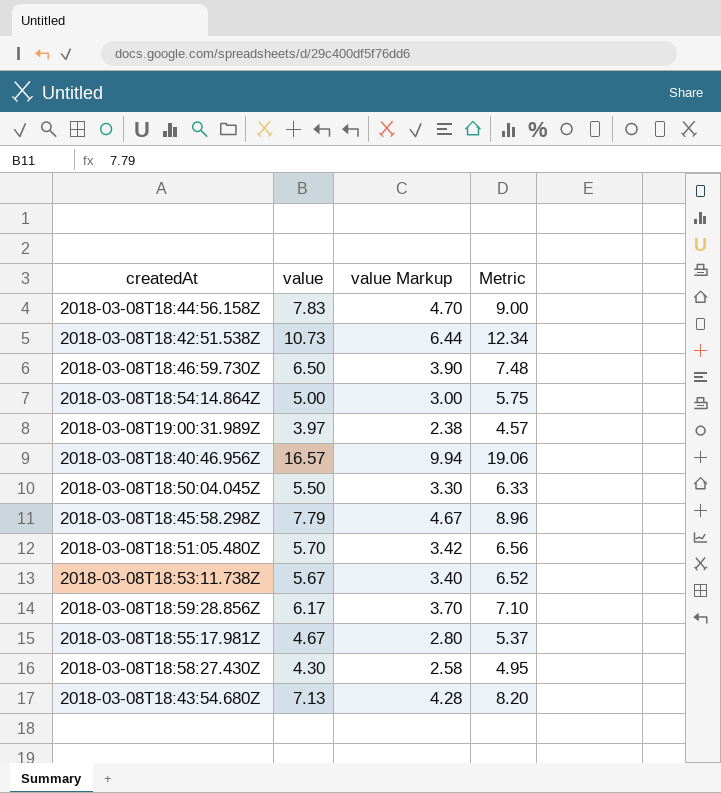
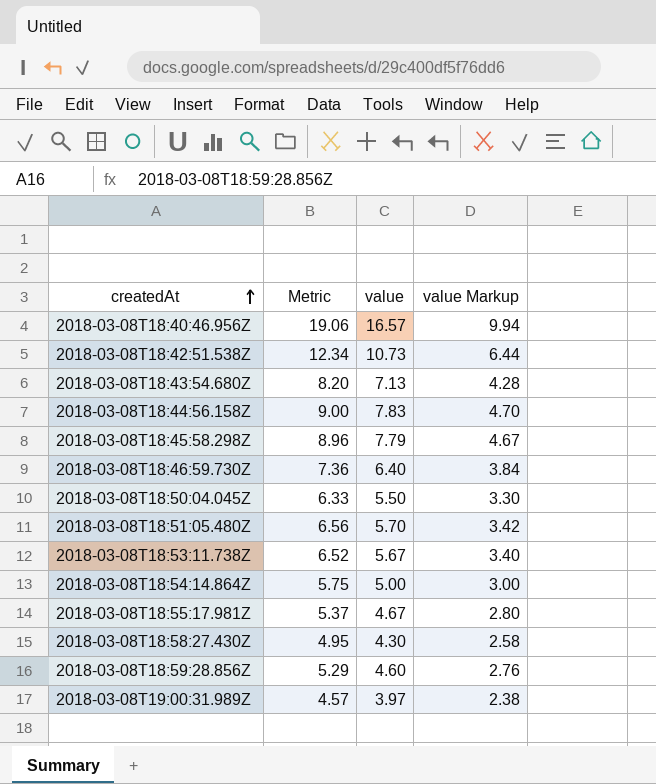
row order: none -> createdAt ascending
column Metric | position: 4 -> 2
2018-03-08T18:46:59.730Z | Metric: 7.48 -> 7.36
2018-03-08T18:46:59.730Z | value: 6.50 -> 6.40
2018-03-08T18:46:59.730Z | value Markup: 3.90 -> 3.84
2018-03-08T18:59:28.856Z | Metric: 7.10 -> 5.29
2018-03-08T18:59:28.856Z | value: 6.17 -> 4.60
2018-03-08T18:59:28.856Z | value Markup: 3.70 -> 2.76

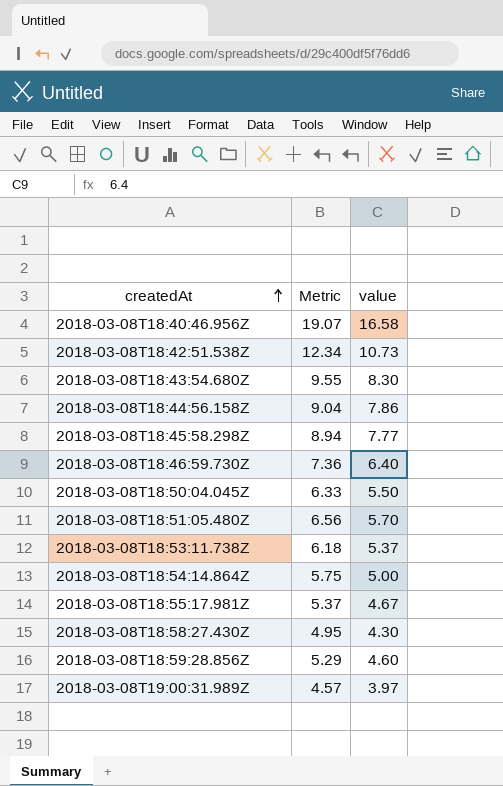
column value Markup | formula: [value] * 0.6 -> none
2018-03-08T18:40:46.956Z | Metric: 19.06 -> 19.07
2018-03-08T18:40:46.956Z | value: 16.57 -> 16.58
2018-03-08T18:43:54.680Z | Metric: 8.20 -> 9.55
2018-03-08T18:43:54.680Z | value: 7.13 -> 8.30
2018-03-08T18:44:56.158Z | Metric: 9.00 -> 9.04
2018-03-08T18:44:56.158Z | value: 7.83 -> 7.86
2018-03-08T18:45:58.298Z | Metric: 8.96 -> 8.94
2018-03-08T18:45:58.298Z | value: 7.79 -> 7.77
2018-03-08T18:53:11.738Z | Metric: 6.52 -> 6.18
2018-03-08T18:53:11.738Z | value: 5.67 -> 5.37

